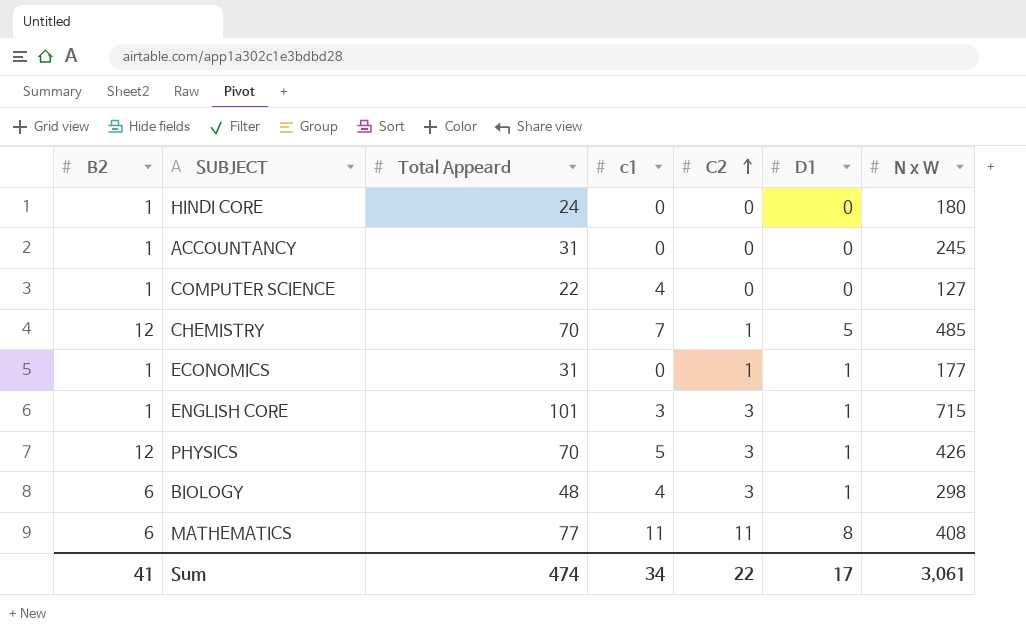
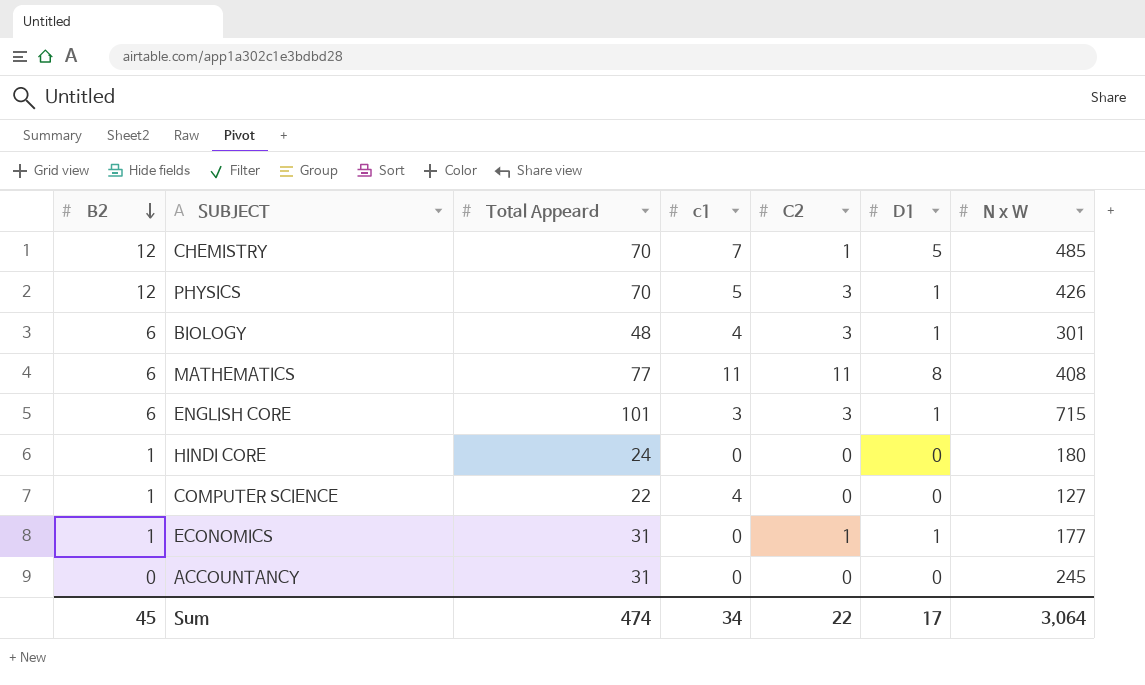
row order: C2 ascending -> B2 descending
BIOLOGY | N x W: 298 -> 301
ENGLISH CORE | B2: 1 -> 6
ACCOUNTANCY | B2: 1 -> 0
Sum | B2: 41 -> 45
Sum | N x W: 3,061 -> 3,064

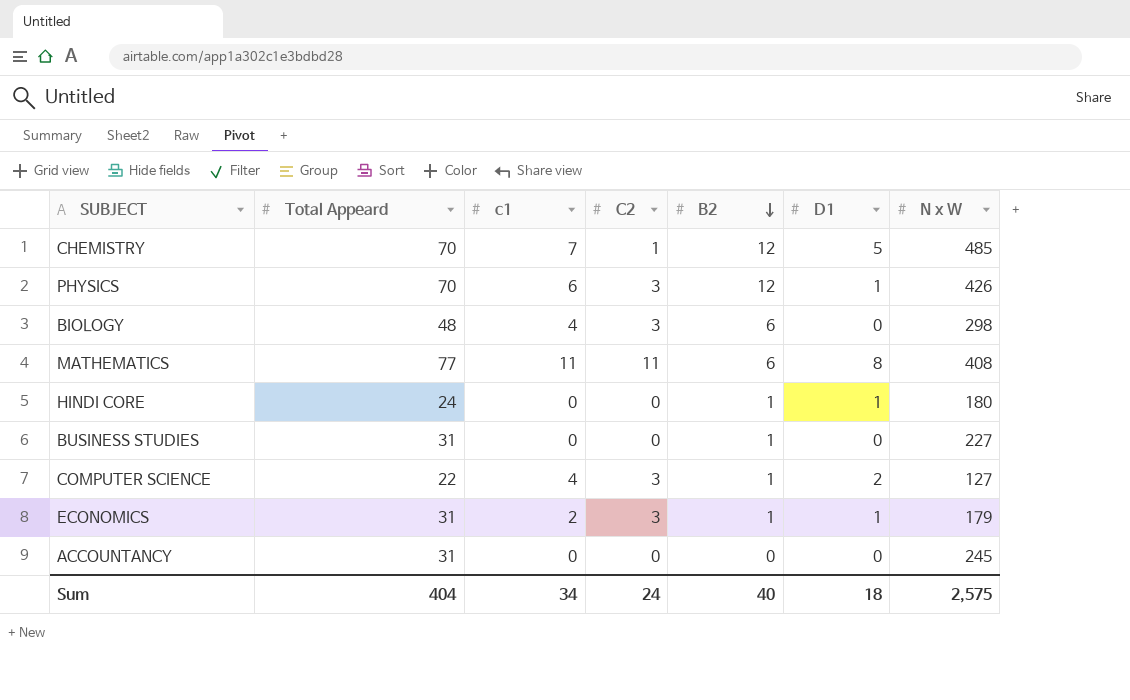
column B2 | position: 1 -> 5
row ENGLISH CORE: 6 | 101 | 3 | 3 | 1 | 715 -> none
PHYSICS | c1: 5 -> 6
BIOLOGY | D1: 1 -> 0
BIOLOGY | N x W: 301 -> 298
HINDI CORE | D1: 0 -> 1
row BUSINESS STUDIES: none -> 31 | 0 | 0 | 1 | 0 | 227
COMPUTER SCIENCE | C2: 0 -> 3
COMPUTER SCIENCE | D1: 0 -> 2
ECONOMICS | c1: 0 -> 2
ECONOMICS | C2: 1 -> 3
ECONOMICS | N x W: 177 -> 179
Sum | Total Appeard: 474 -> 404
Sum | C2: 22 -> 24
Sum | B2: 45 -> 40
Sum | D1: 17 -> 18
Sum | N x W: 3,064 -> 2,575

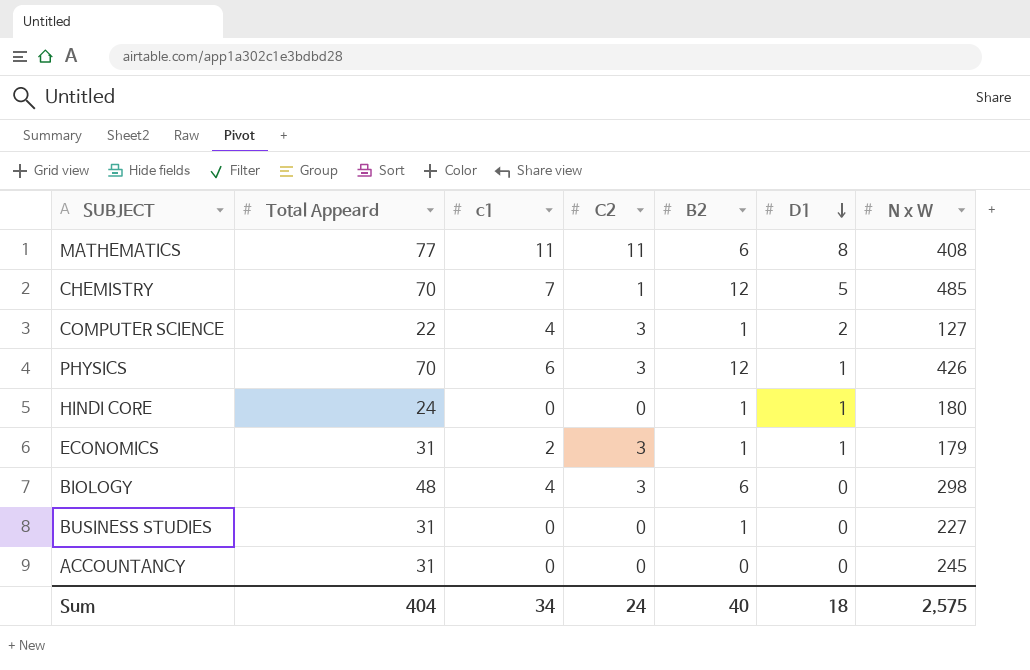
row order: B2 descending -> D1 descending

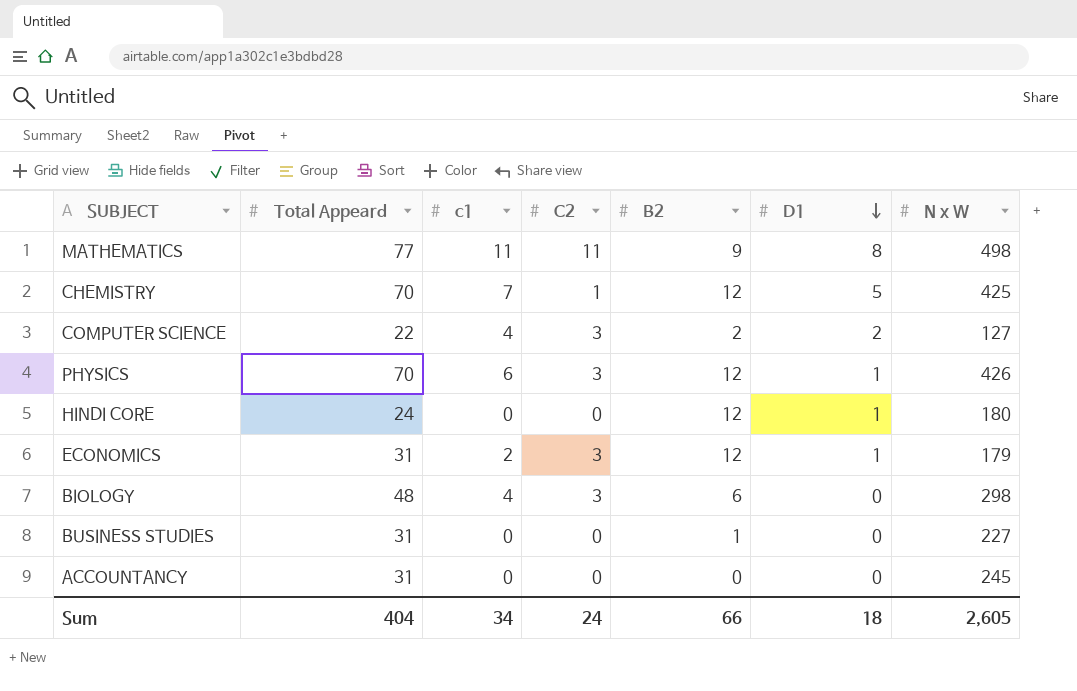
MATHEMATICS | B2: 6 -> 9
MATHEMATICS | N x W: 408 -> 498
CHEMISTRY | N x W: 485 -> 425
COMPUTER SCIENCE | B2: 1 -> 2
HINDI CORE | B2: 1 -> 12
ECONOMICS | B2: 1 -> 12
Sum | B2: 40 -> 66
Sum | N x W: 2,575 -> 2,605

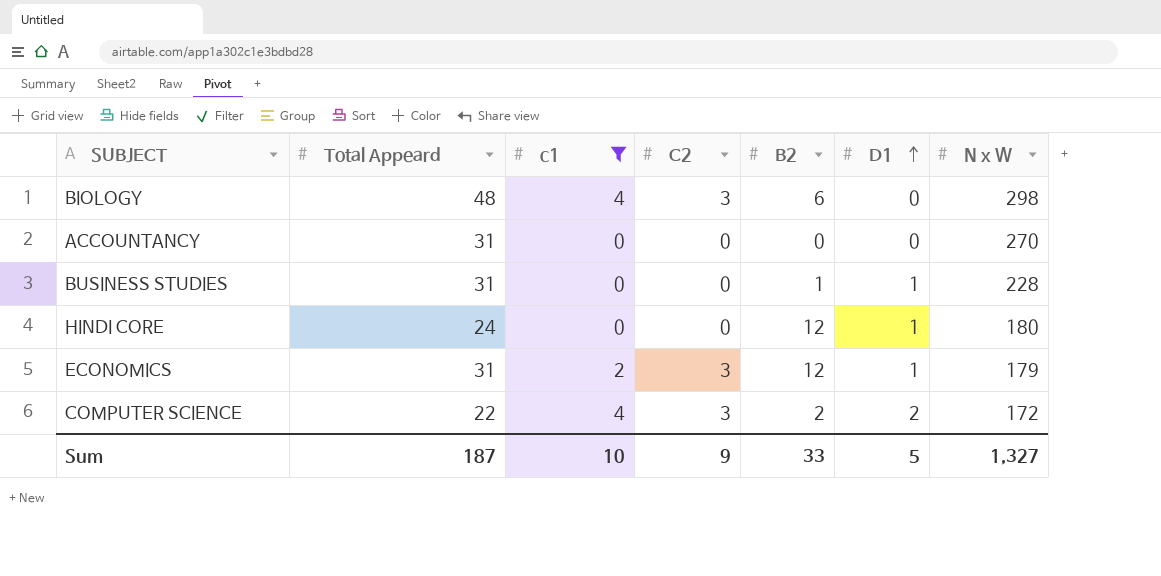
filter: none -> c1 <= 4
row order: D1 descending -> D1 ascending
ACCOUNTANCY | N x W: 245 -> 270
BUSINESS STUDIES | D1: 0 -> 1
BUSINESS STUDIES | N x W: 227 -> 228
COMPUTER SCIENCE | N x W: 127 -> 172
Sum | Total Appeard: 404 -> 187
Sum | c1: 34 -> 10
Sum | C2: 24 -> 9
Sum | B2: 66 -> 33
Sum | D1: 18 -> 5
Sum | N x W: 2,605 -> 1,327

